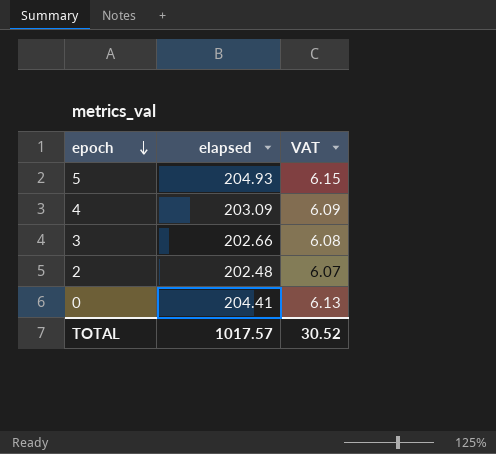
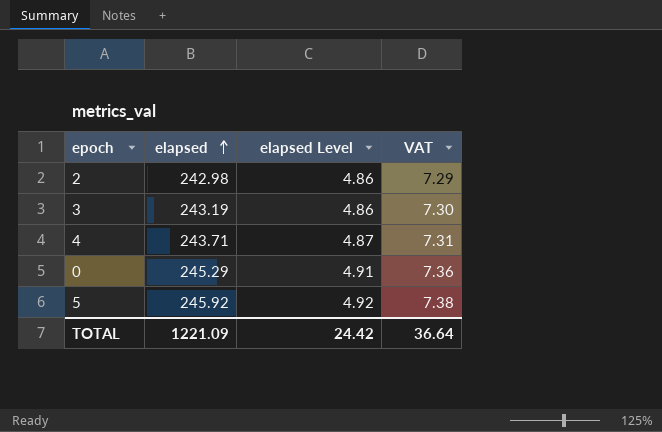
row order: epoch descending -> elapsed ascending
column elapsed Level | formula: none -> [elapsed] * 0.02
2 | elapsed: 202.48 -> 242.98
2 | VAT: 6.07 -> 7.29
3 | elapsed: 202.66 -> 243.19
3 | VAT: 6.08 -> 7.30
4 | elapsed: 203.09 -> 243.71
4 | VAT: 6.09 -> 7.31
0 | elapsed: 204.41 -> 245.29
0 | VAT: 6.13 -> 7.36
5 | elapsed: 204.93 -> 245.92
5 | VAT: 6.15 -> 7.38
TOTAL | elapsed: 1017.57 -> 1221.09
TOTAL | VAT: 30.52 -> 36.64

